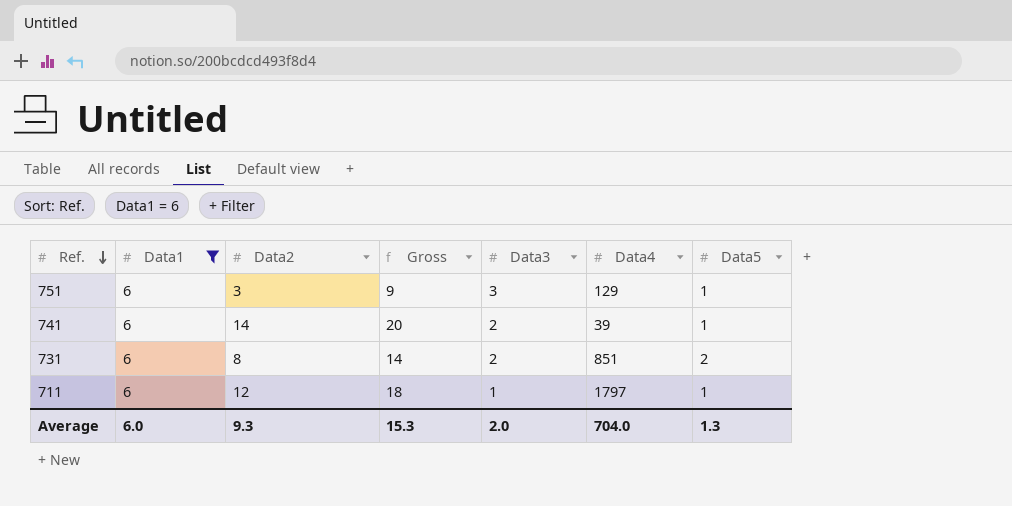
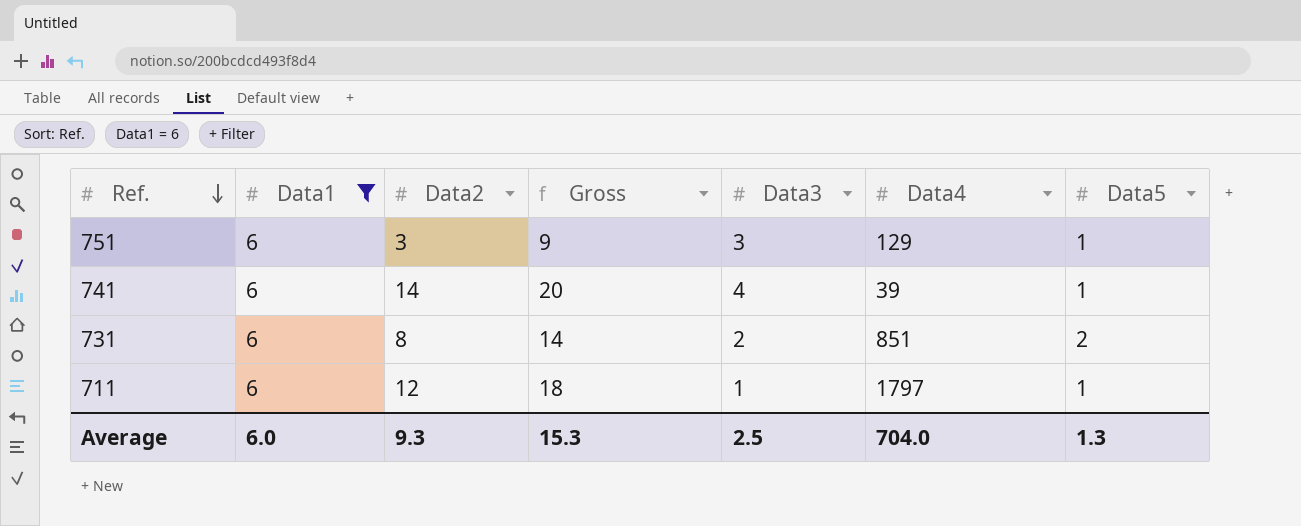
741 | Data3: 2 -> 4
Average | Data3: 2.0 -> 2.5

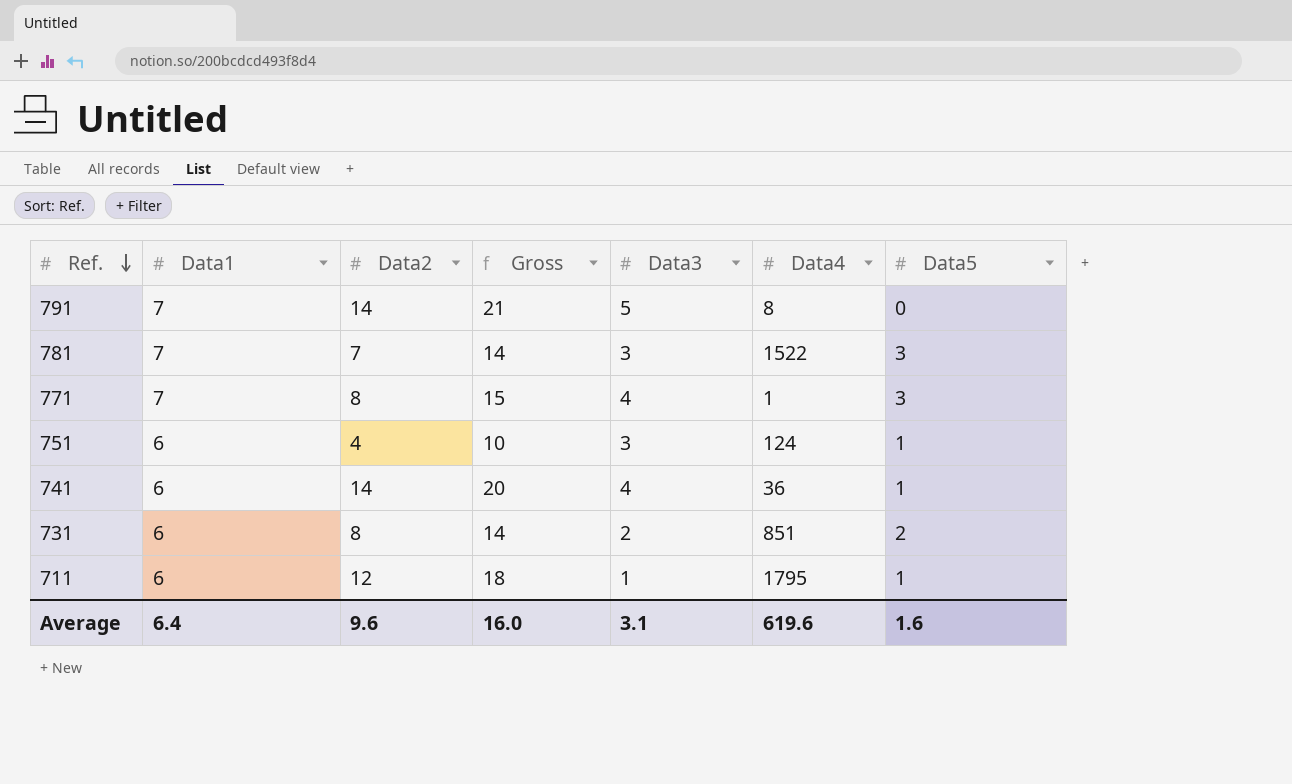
filter: Data1 = 6 -> none
751 | Data2: 3 -> 4
751 | Gross: 9 -> 10
751 | Data4: 129 -> 124
741 | Data4: 39 -> 36
711 | Data4: 1797 -> 1795
Average | Data1: 6.0 -> 6.4
Average | Data2: 9.3 -> 9.6
Average | Gross: 15.3 -> 16.0
Average | Data3: 2.5 -> 3.1
Average | Data4: 704.0 -> 619.6
Average | Data5: 1.3 -> 1.6

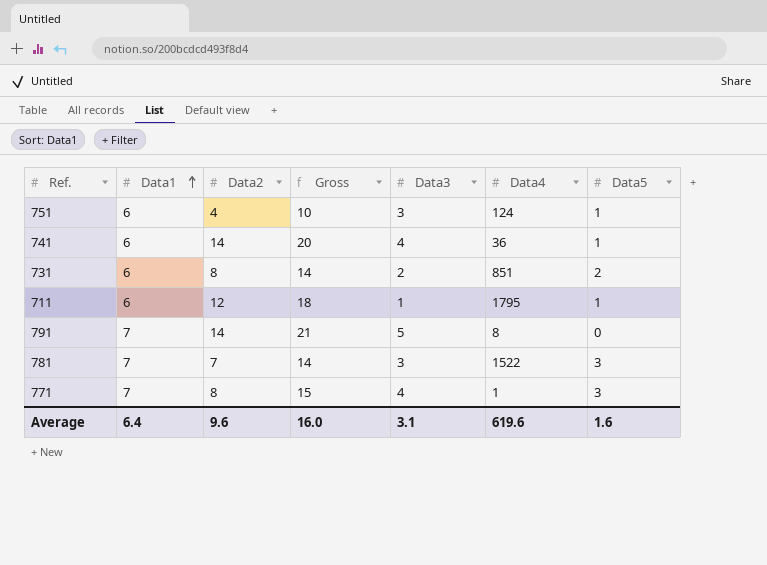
row order: Ref. descending -> Data1 ascending

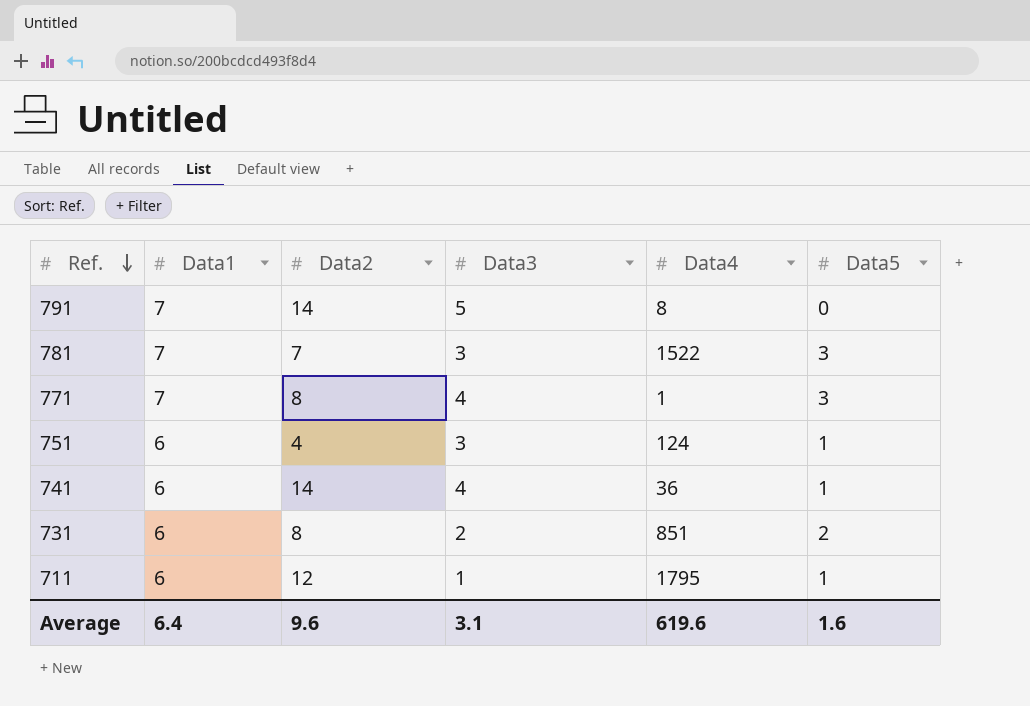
row order: Data1 ascending -> Ref. descending
column Gross | formula: [Data1] + [Data2] -> none

